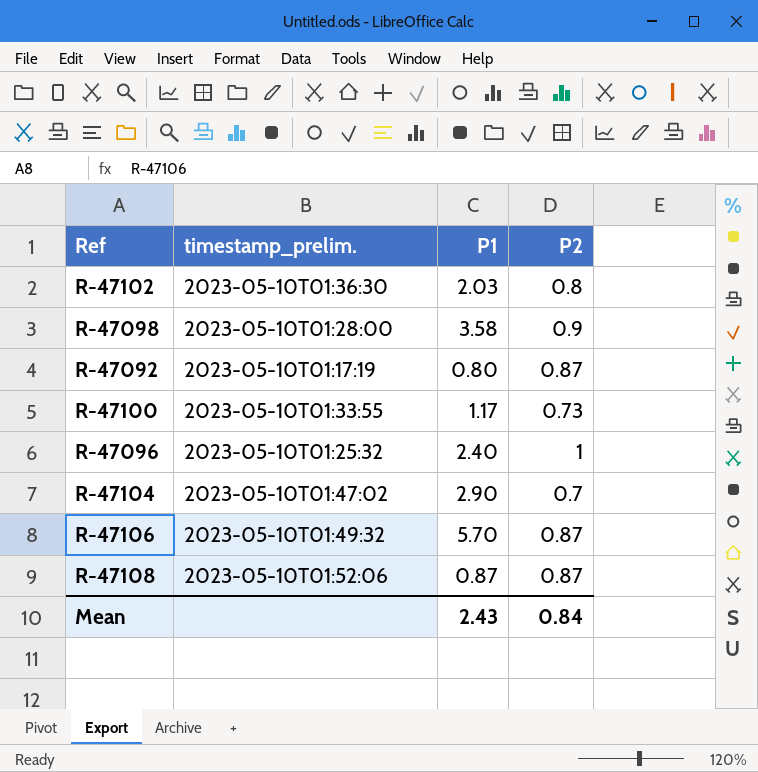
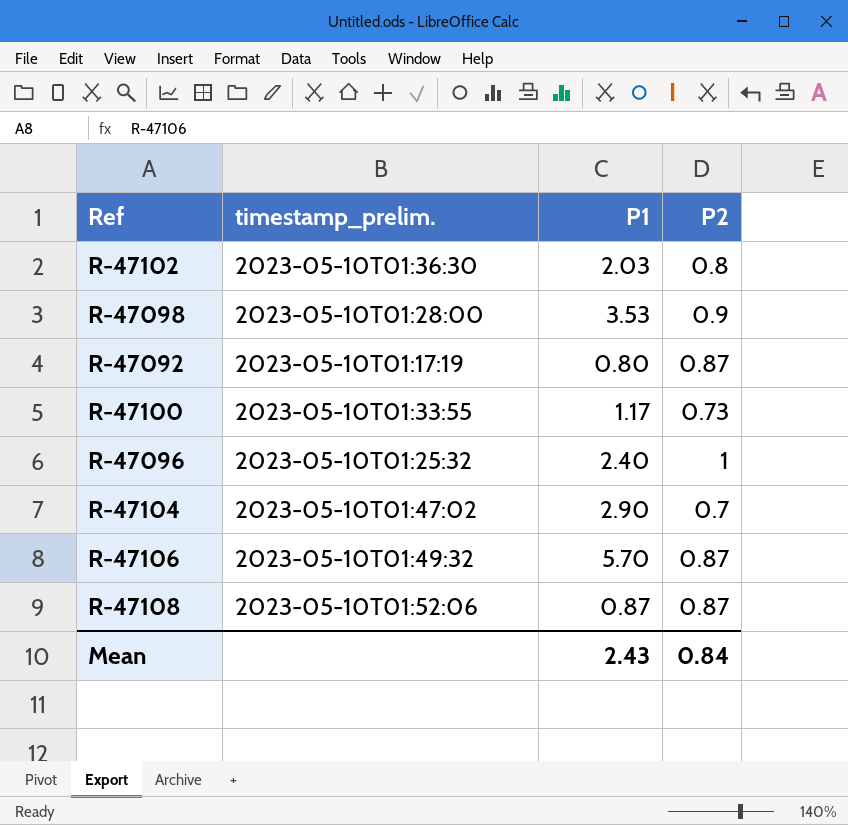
R-47098 | P1: 3.58 -> 3.53

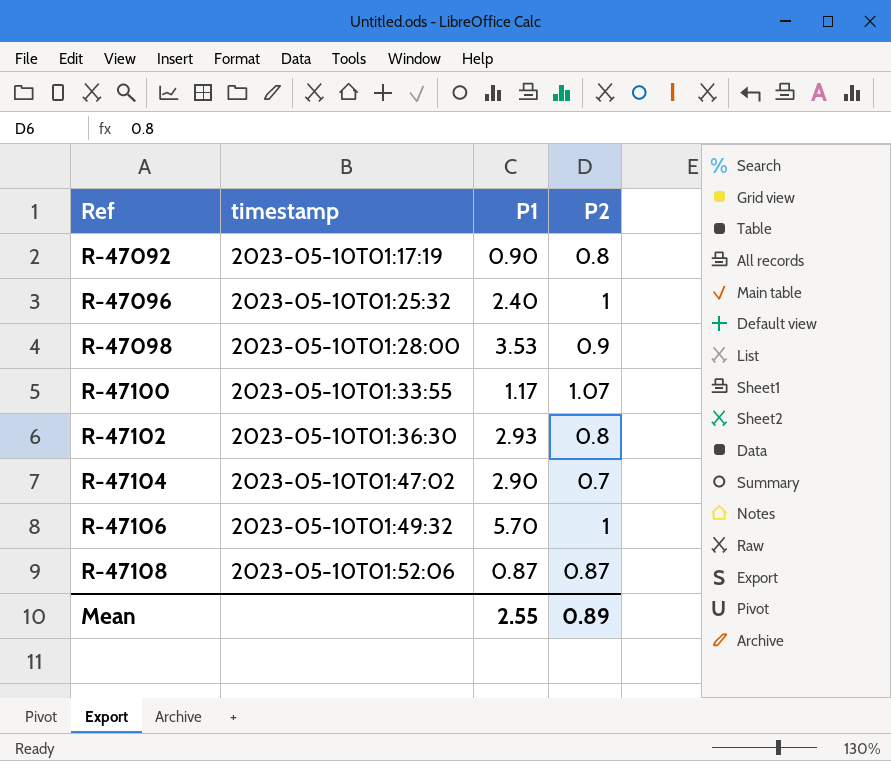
row order: none -> Ref ascending
column name: timestamp_prelim. -> timestamp
R-47092 | P1: 0.80 -> 0.90
R-47092 | P2: 0.87 -> 0.8
R-47100 | P2: 0.73 -> 1.07
R-47102 | P1: 2.03 -> 2.93
R-47106 | P2: 0.87 -> 1
Mean | P1: 2.43 -> 2.55
Mean | P2: 0.84 -> 0.89

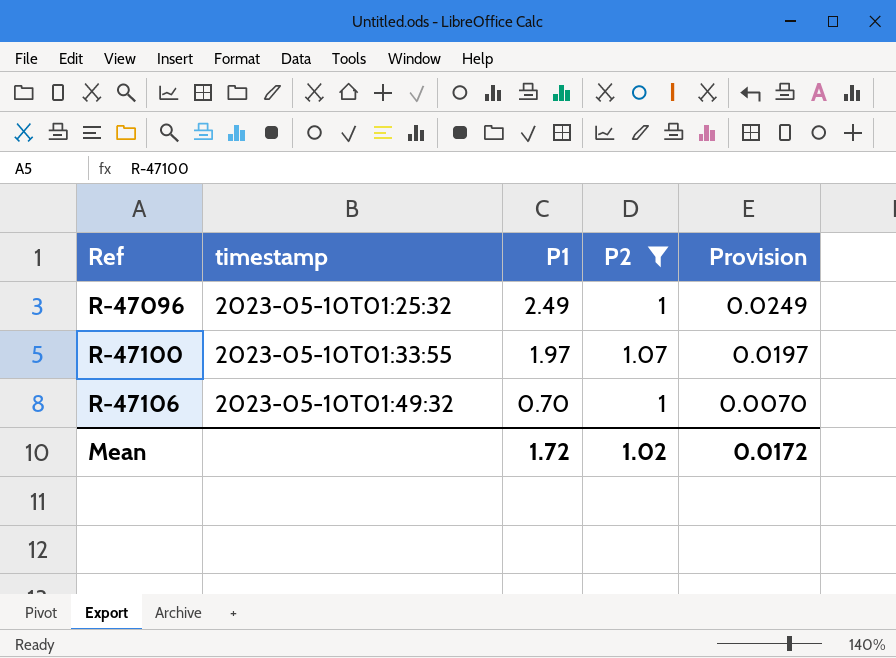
filter: none -> P2 >= 1
column Provision | formula: none -> [P1] * 0.01
R-47096 | P1: 2.40 -> 2.49
R-47100 | P1: 1.17 -> 1.97
R-47106 | P1: 5.70 -> 0.70
Mean | P1: 2.55 -> 1.72
Mean | P2: 0.89 -> 1.02

